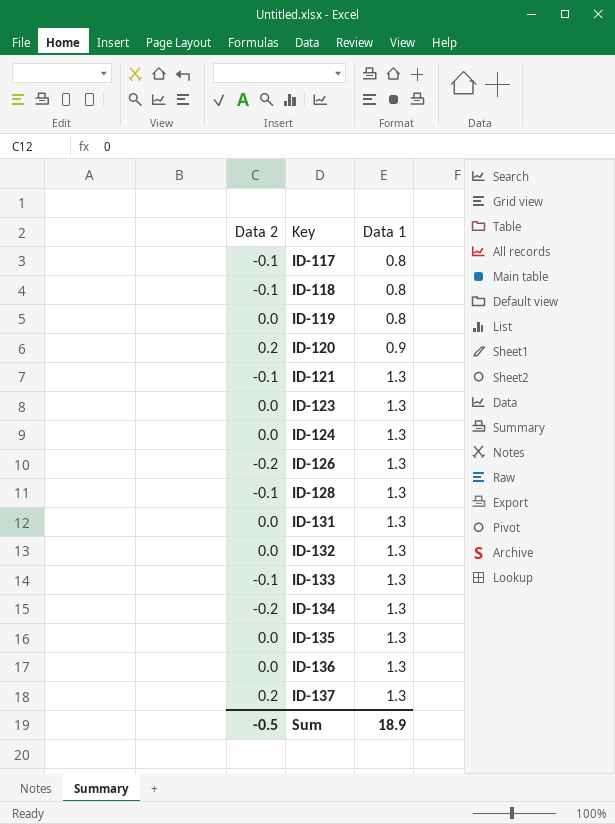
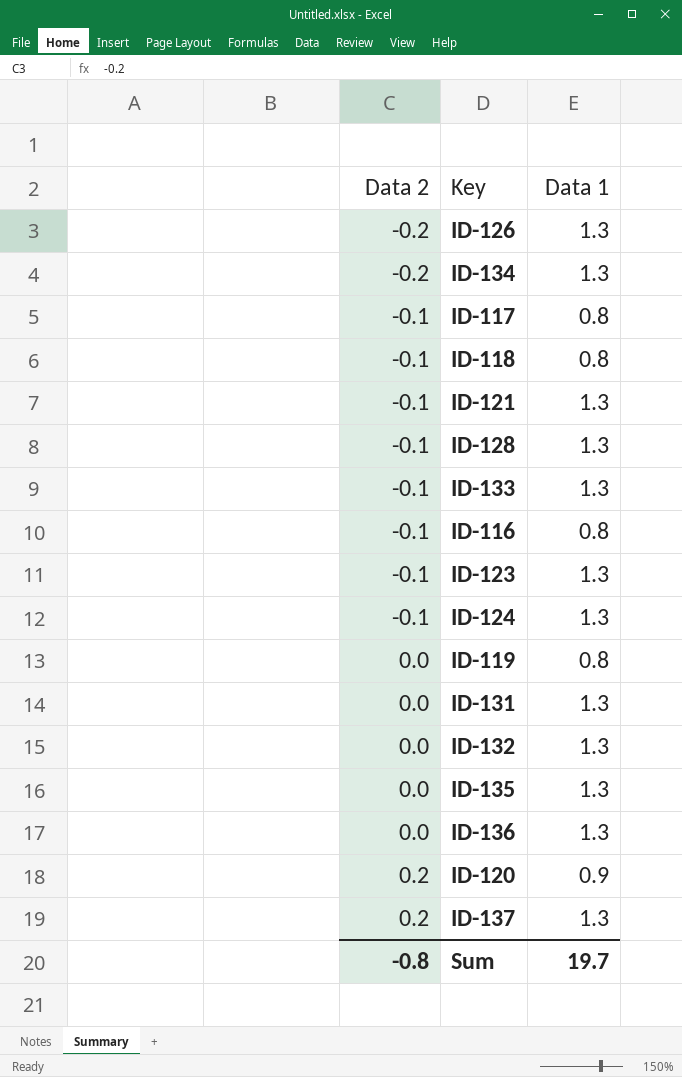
row order: Key ascending -> Data 2 ascending
row ID-116: none -> -0.1 | 0.8
ID-123 | Data 2: 0.0 -> -0.1
ID-124 | Data 2: 0.0 -> -0.1
Sum | Data 2: -0.5 -> -0.8
Sum | Data 1: 18.9 -> 19.7

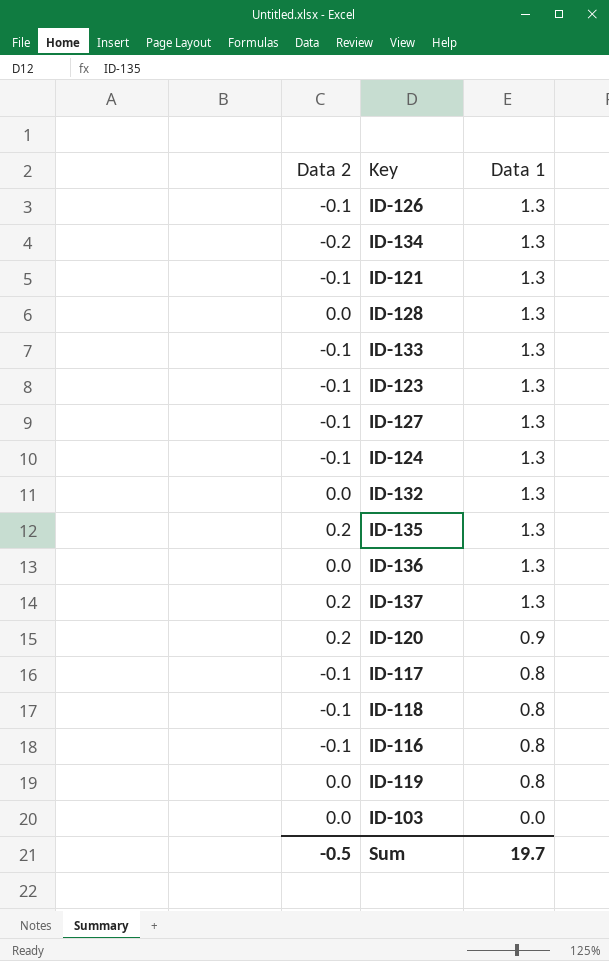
row order: Data 2 ascending -> Data 1 descending
row ID-131: 0.0 | 1.3 -> none
ID-126 | Data 2: -0.2 -> -0.1
ID-128 | Data 2: -0.1 -> 0.0
row ID-127: none -> -0.1 | 1.3
ID-135 | Data 2: 0.0 -> 0.2
row ID-103: none -> 0.0 | 0.0
Sum | Data 2: -0.8 -> -0.5

